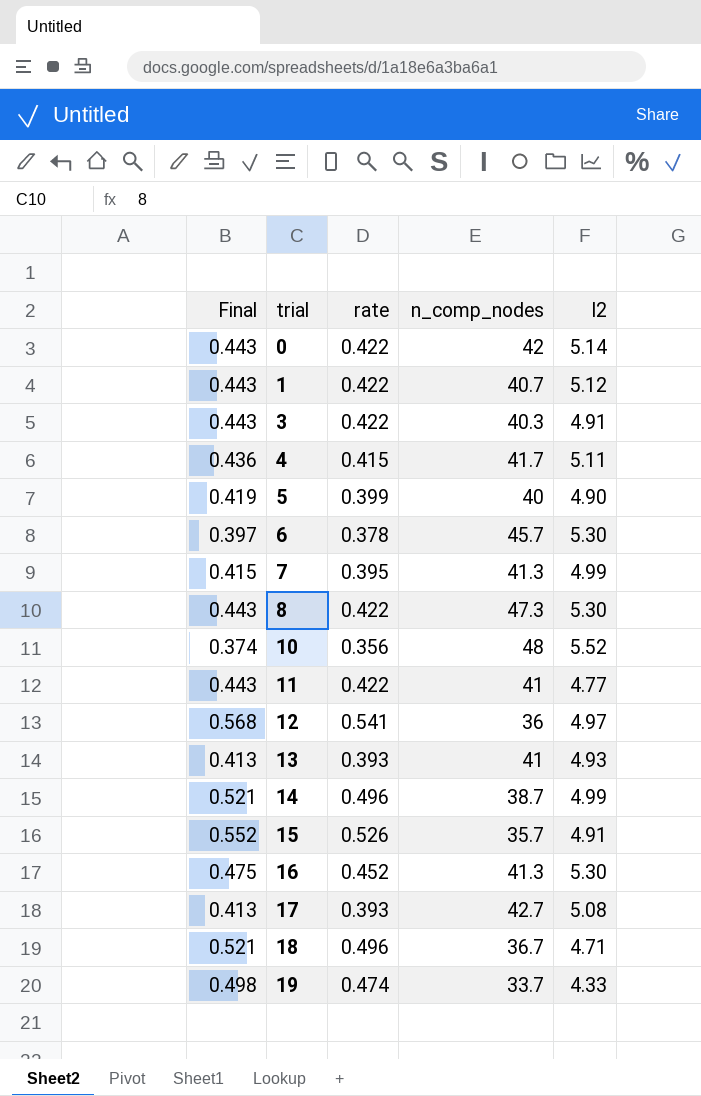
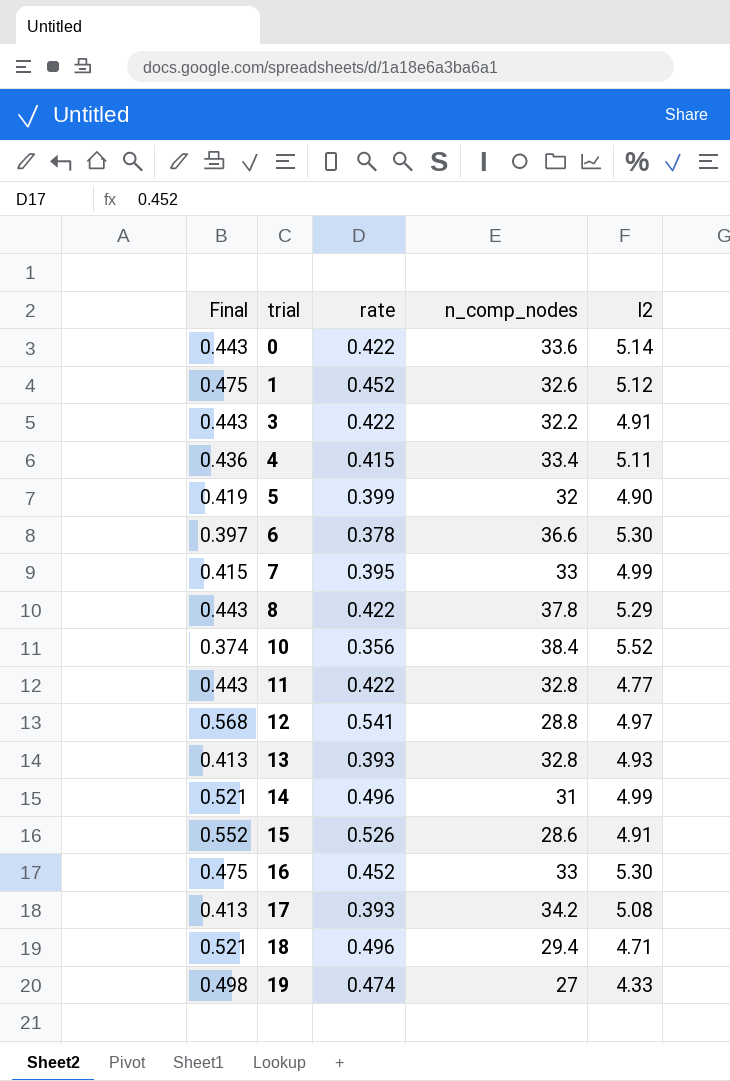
0 | n_comp_nodes: 42 -> 33.6
1 | Final: 0.443 -> 0.475
1 | rate: 0.422 -> 0.452
1 | n_comp_nodes: 40.7 -> 32.6
3 | n_comp_nodes: 40.3 -> 32.2
4 | n_comp_nodes: 41.7 -> 33.4
5 | n_comp_nodes: 40 -> 32
6 | n_comp_nodes: 45.7 -> 36.6
7 | n_comp_nodes: 41.3 -> 33
8 | n_comp_nodes: 47.3 -> 37.8
8 | l2: 5.30 -> 5.29
10 | n_comp_nodes: 48 -> 38.4
11 | n_comp_nodes: 41 -> 32.8
12 | n_comp_nodes: 36 -> 28.8
13 | n_comp_nodes: 41 -> 32.8
14 | n_comp_nodes: 38.7 -> 31
15 | n_comp_nodes: 35.7 -> 28.6
16 | n_comp_nodes: 41.3 -> 33
17 | n_comp_nodes: 42.7 -> 34.2
18 | n_comp_nodes: 36.7 -> 29.4
19 | n_comp_nodes: 33.7 -> 27

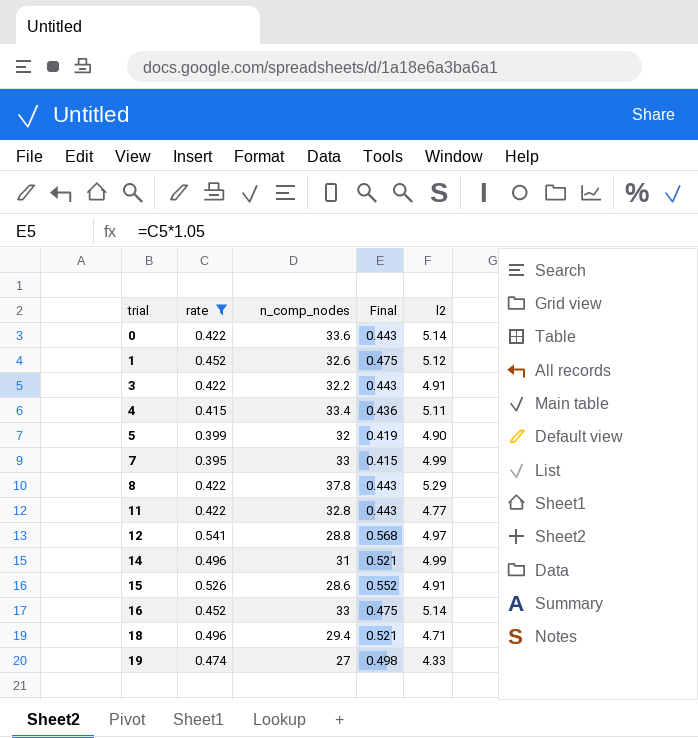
filter: none -> rate >= 0.395
column Final | position: 1 -> 4
16 | l2: 5.30 -> 5.14

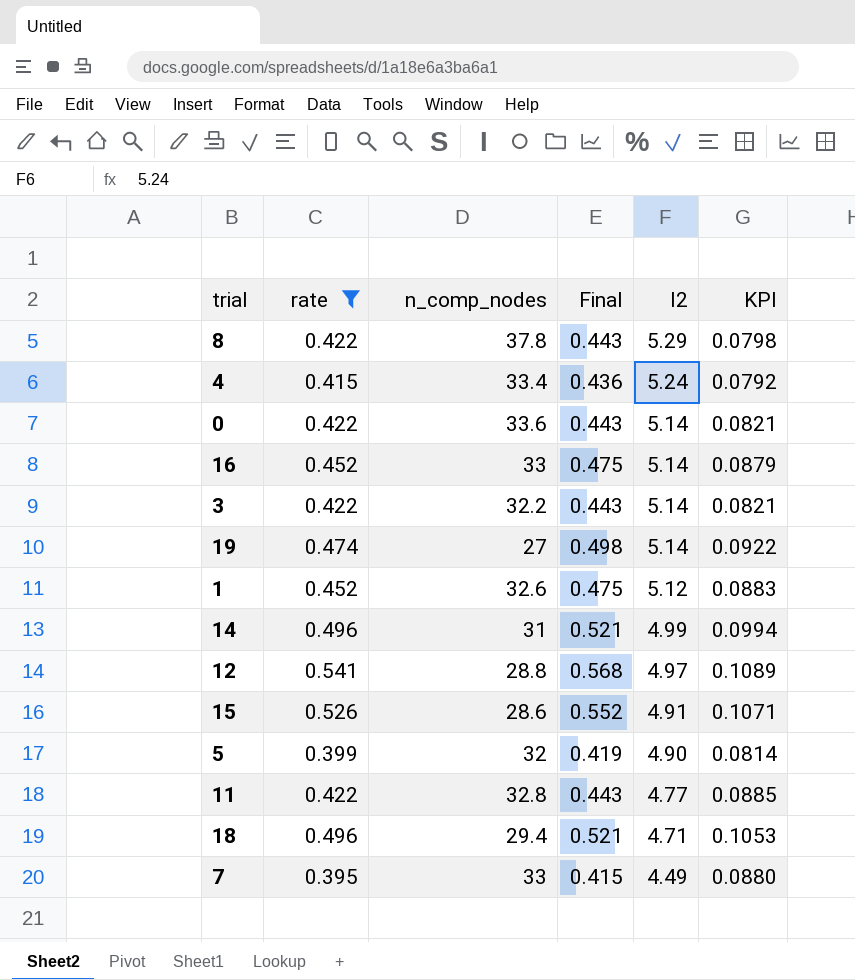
row order: trial ascending -> l2 descending
column KPI | formula: none -> [rate] / [l2]
4 | l2: 5.11 -> 5.24
3 | l2: 4.91 -> 5.14
19 | l2: 4.33 -> 5.14
7 | l2: 4.99 -> 4.49

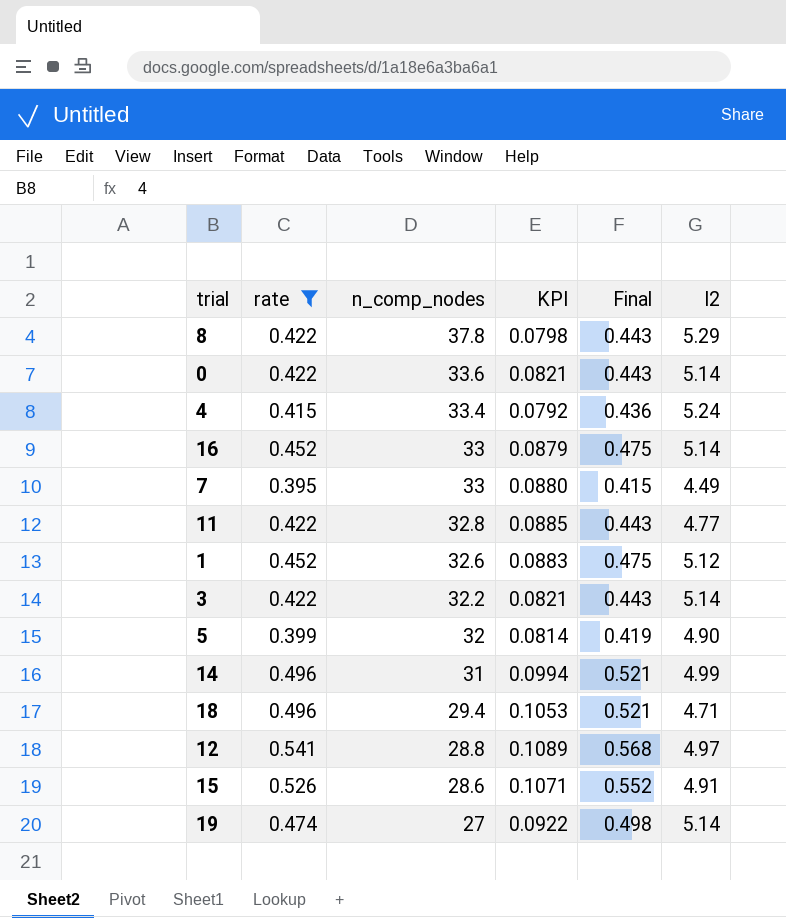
row order: l2 descending -> n_comp_nodes descending
column KPI | position: 6 -> 4

